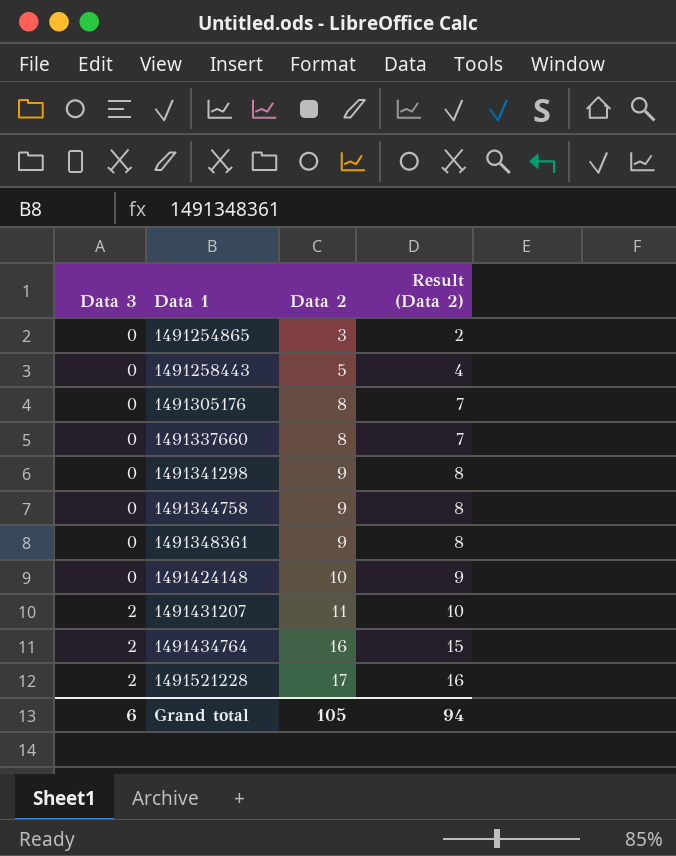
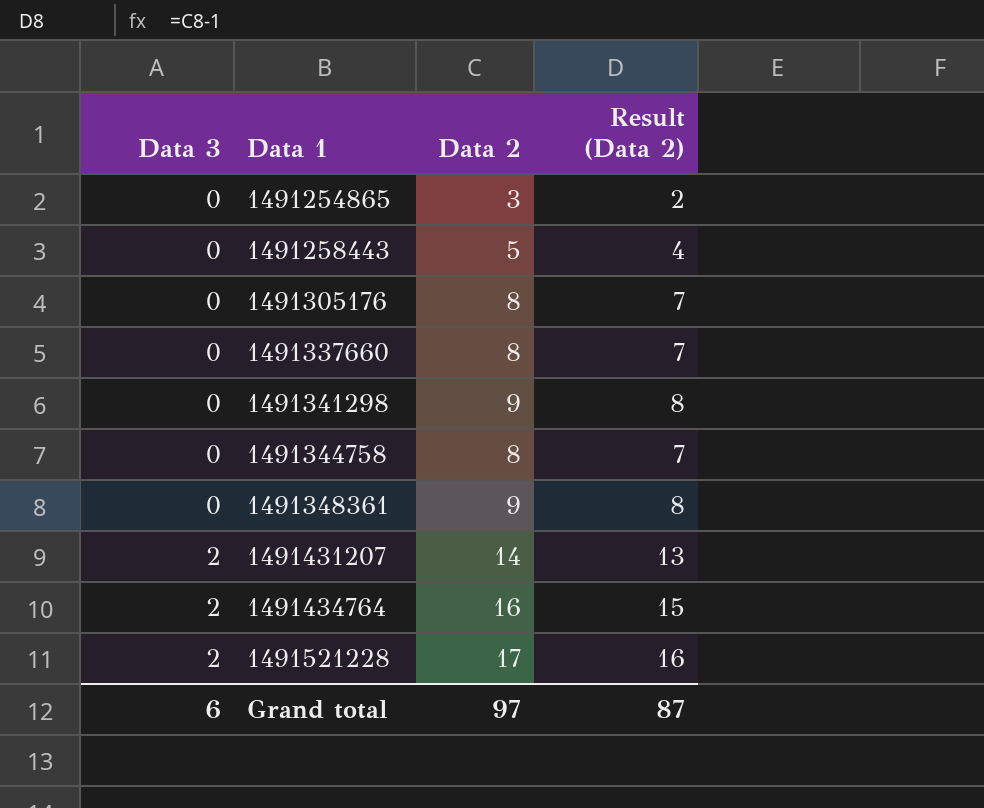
row 1491424148: 0 | 10 | 9 -> none
1491344758 | Data 2: 9 -> 8
1491344758 | Result (Data 2): 8 -> 7
1491431207 | Data 2: 11 -> 14
1491431207 | Result (Data 2): 10 -> 13
Grand total | Data 2: 105 -> 97
Grand total | Result (Data 2): 94 -> 87

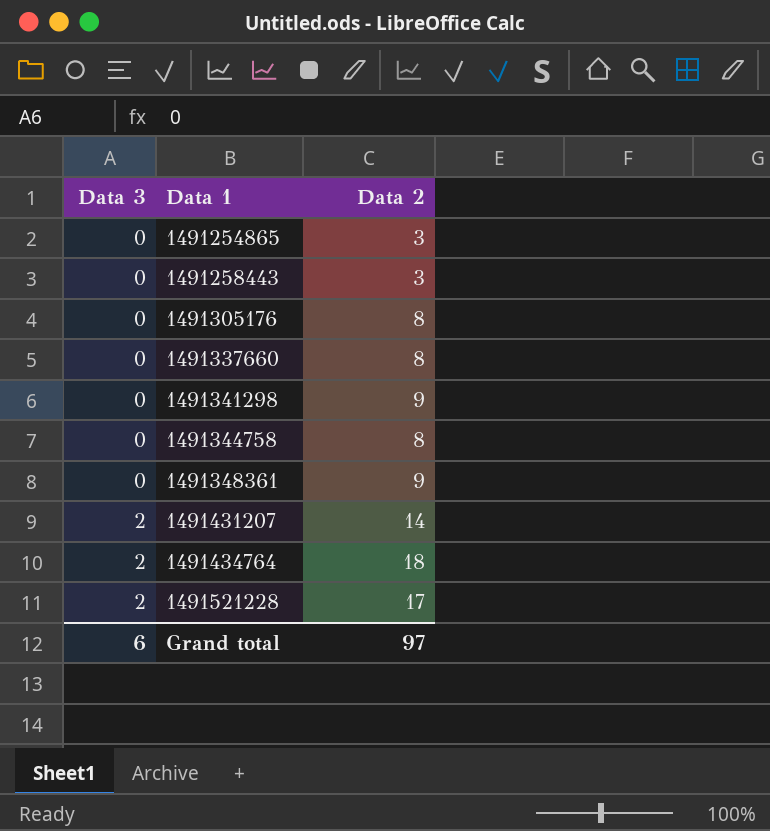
column Result (Data 2) | formula: [Data 2] - 1 -> none
1491258443 | Data 2: 5 -> 3
1491434764 | Data 2: 16 -> 18

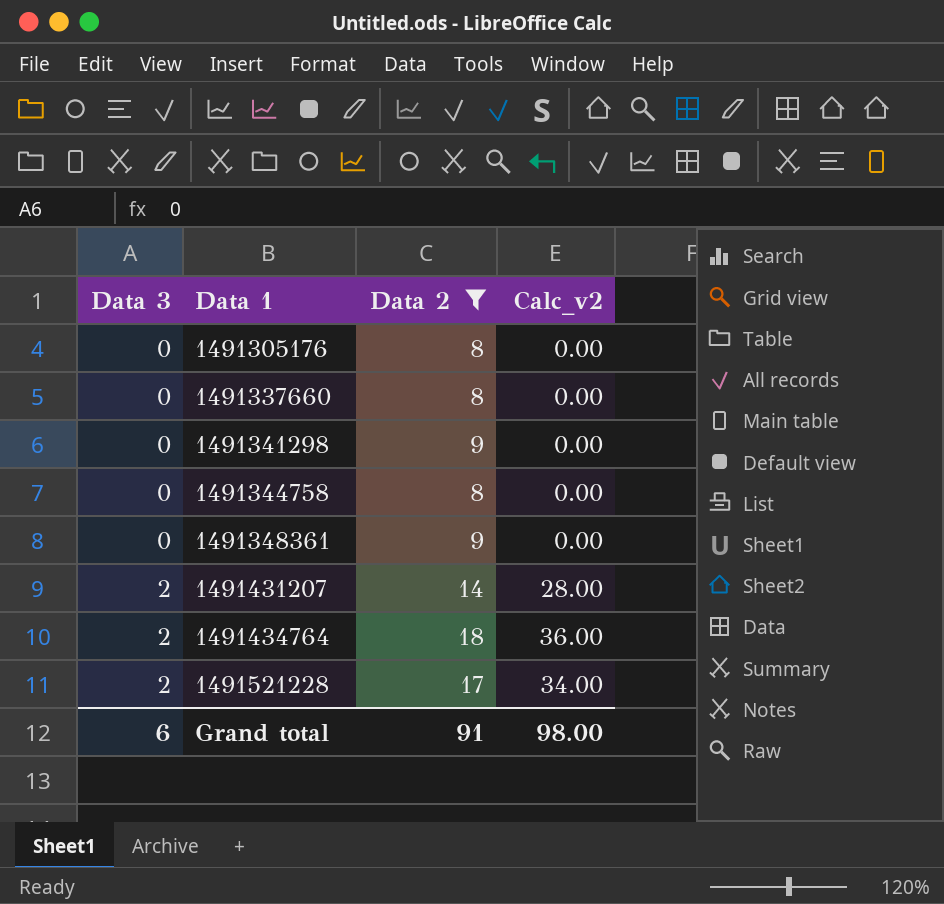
filter: none -> Data 2 != 3
column Calc_v2 | formula: none -> [Data 3] * [Data 2]
Grand total | Data 2: 97 -> 91

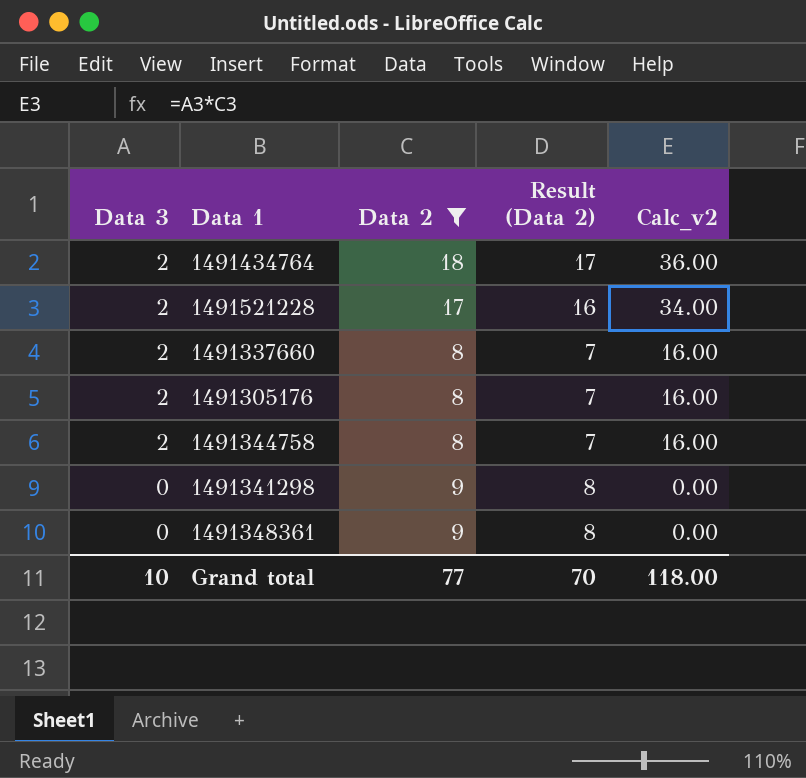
row order: Data 3 ascending -> Data 3 descending
column Result (Data 2) | formula: none -> [Data 2] - 1
row 1491431207: 2 | 14 | 28.00 -> none
1491337660 | Data 3: 0 -> 2
1491337660 | Calc_v2: 0.00 -> 16.00
1491305176 | Data 3: 0 -> 2
1491305176 | Calc_v2: 0.00 -> 16.00
1491344758 | Data 3: 0 -> 2
1491344758 | Calc_v2: 0.00 -> 16.00
Grand total | Data 3: 6 -> 10
Grand total | Data 2: 91 -> 77
Grand total | Calc_v2: 98.00 -> 118.00

